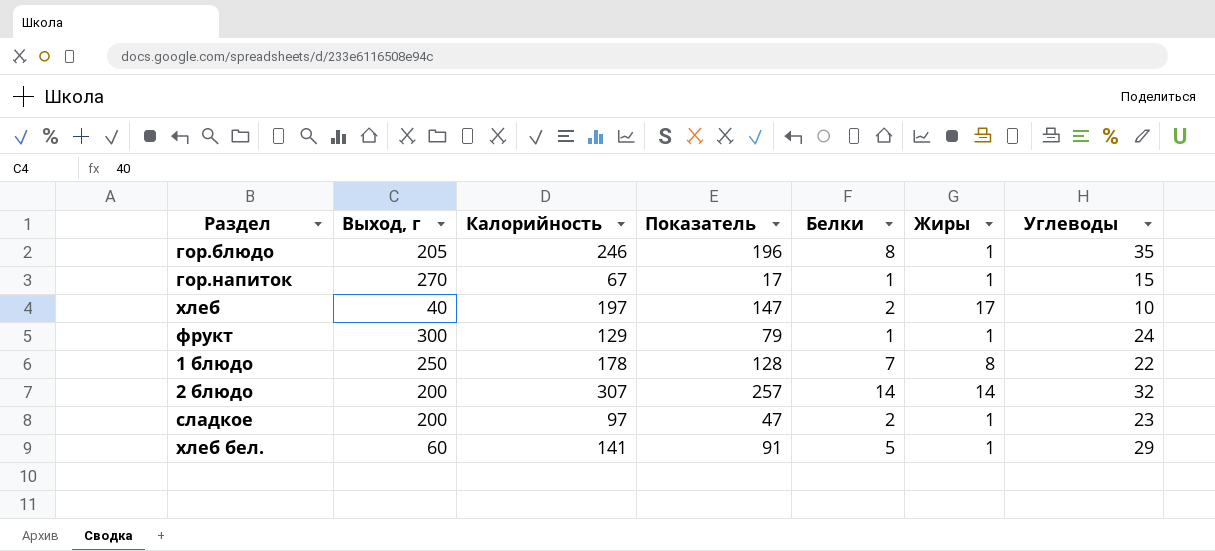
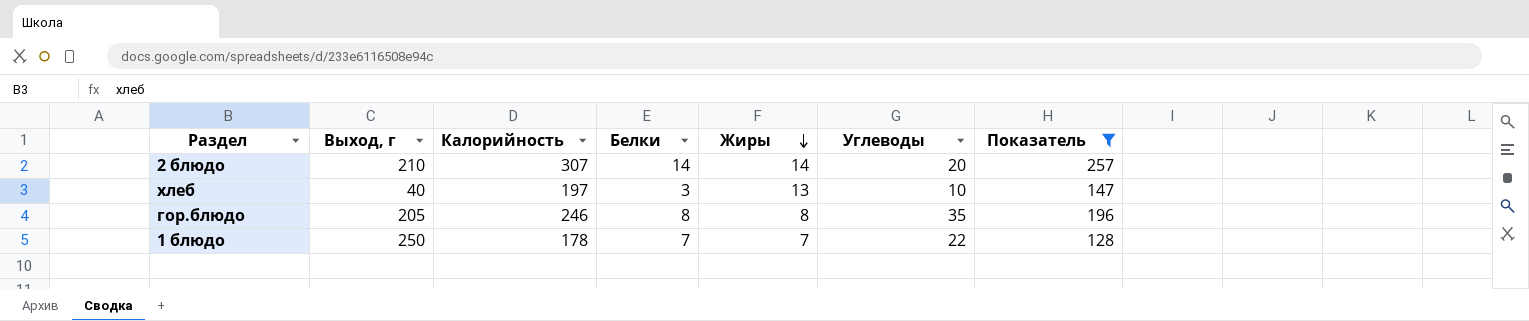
filter: none -> Показатель >= 128
row order: none -> Жиры descending
column Показатель | position: 4 -> 7
2 блюдо | Выход, г: 200 -> 210
2 блюдо | Углеводы: 32 -> 20
хлеб | Белки: 2 -> 3
хлеб | Жиры: 17 -> 13
гор.блюдо | Жиры: 1 -> 8
1 блюдо | Жиры: 8 -> 7

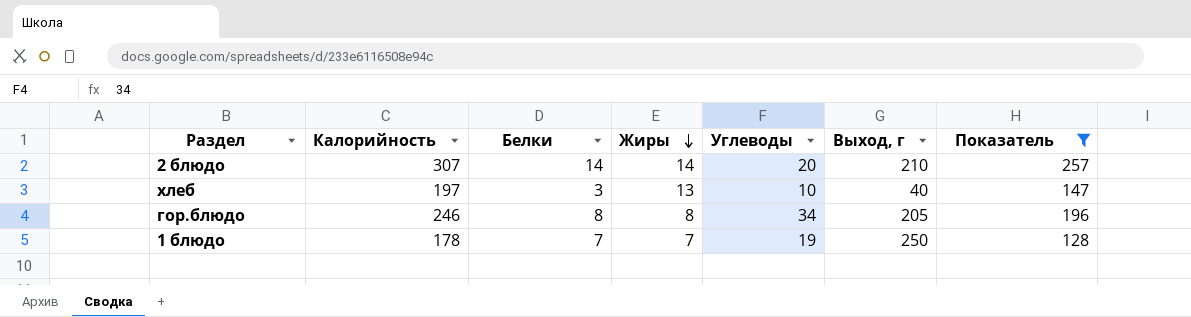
column Выход, г | position: 2 -> 6
гор.блюдо | Углеводы: 35 -> 34
1 блюдо | Углеводы: 22 -> 19

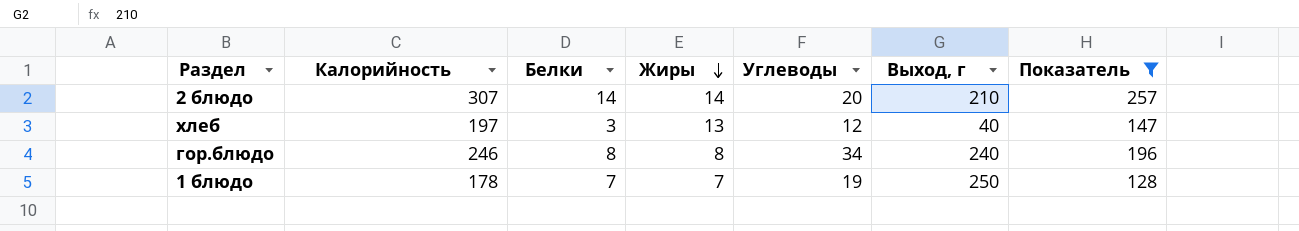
хлеб | Углеводы: 10 -> 12
гор.блюдо | Выход, г: 205 -> 240

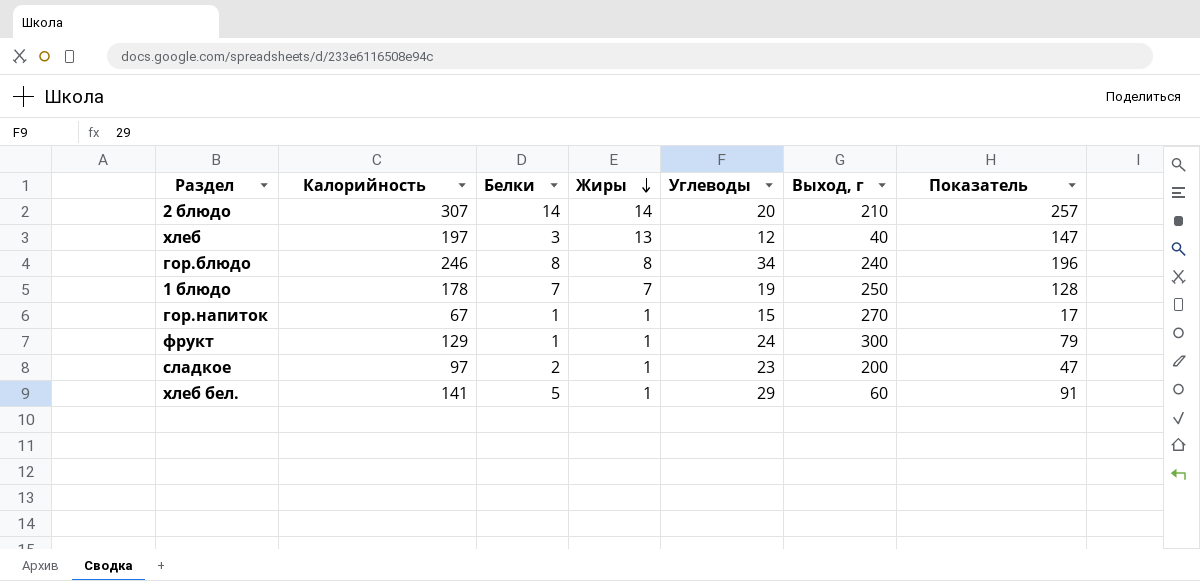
filter: Показатель >= 128 -> none

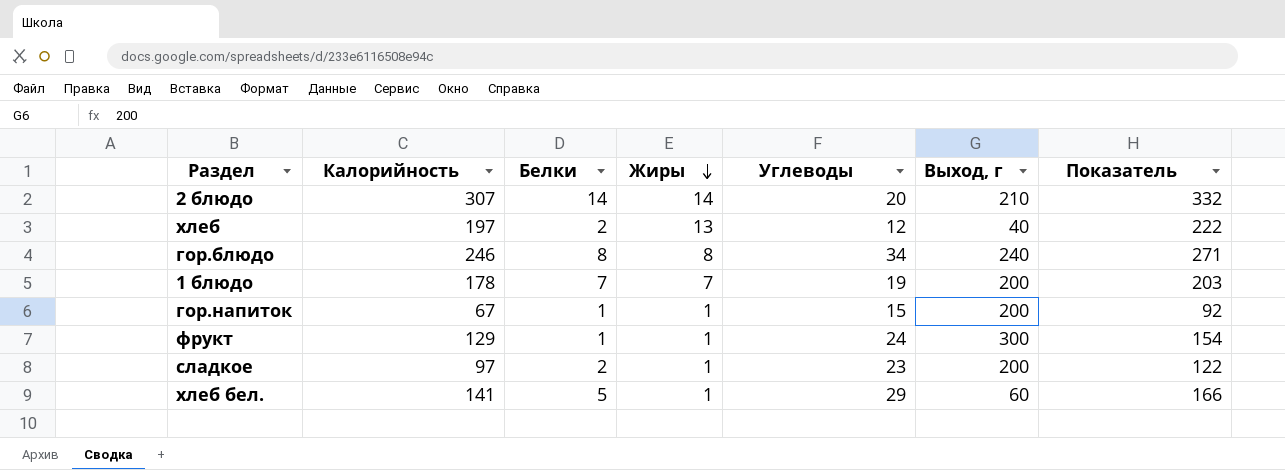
column Показатель | formula: [Калорийность] - 50 -> [Калорийность] + 25
хлеб | Белки: 3 -> 2
1 блюдо | Выход, г: 250 -> 200
гор.напиток | Выход, г: 270 -> 200

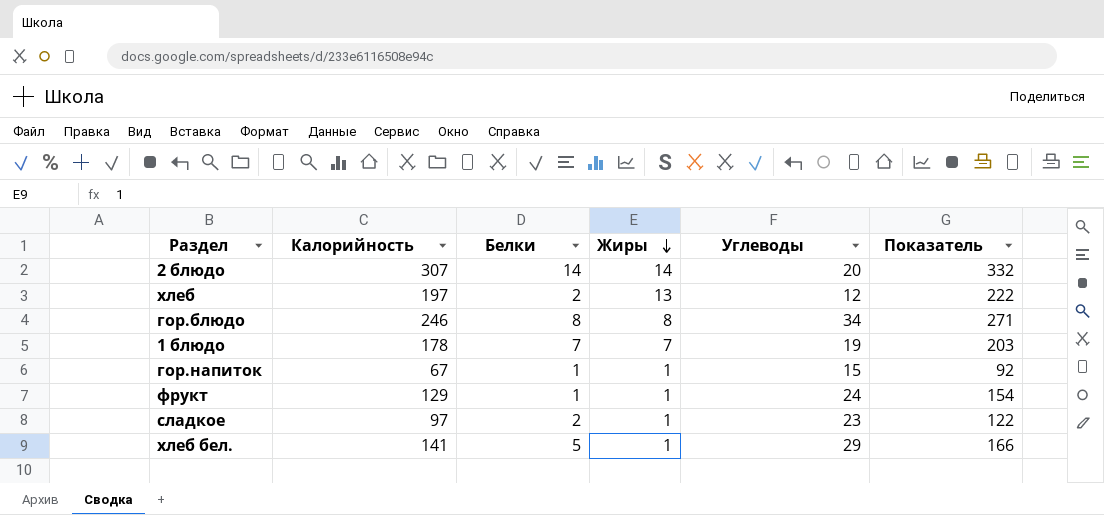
column Выход, г | position: 6 -> none

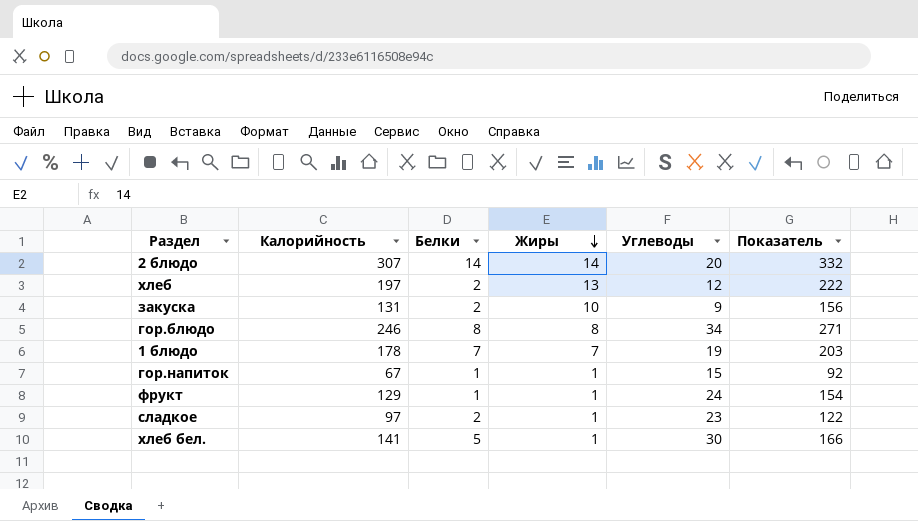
row закуска: none -> 131 | 2 | 10 | 9 | 156
хлеб бел. | Углеводы: 29 -> 30

